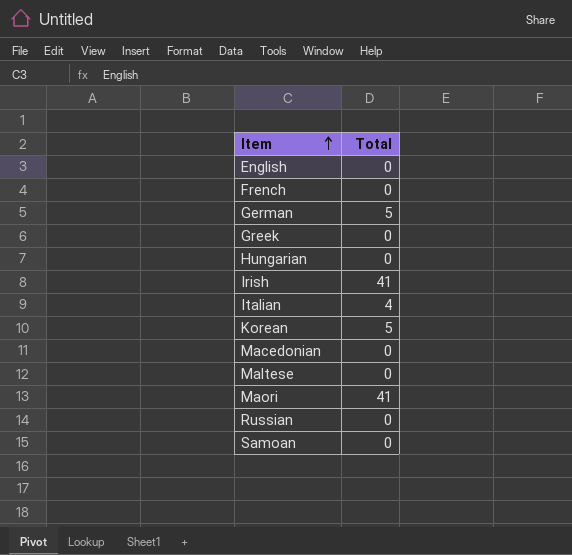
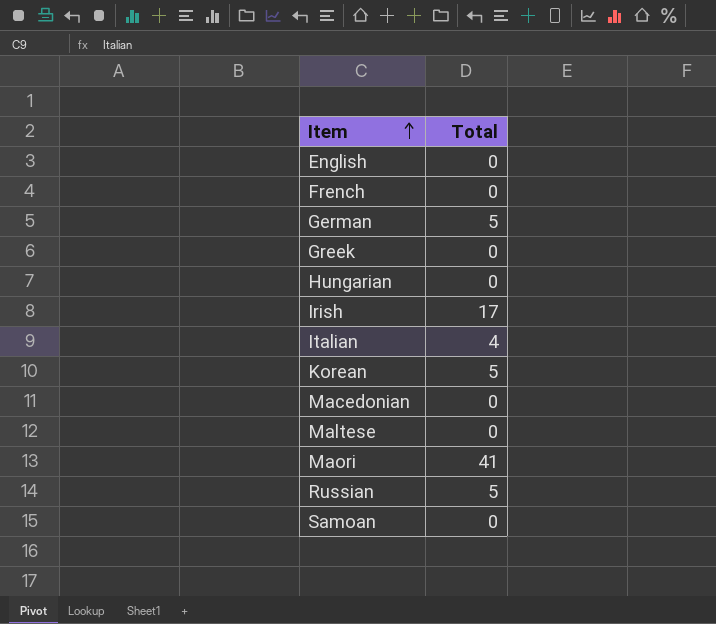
Irish | Total: 41 -> 17
Russian | Total: 0 -> 5

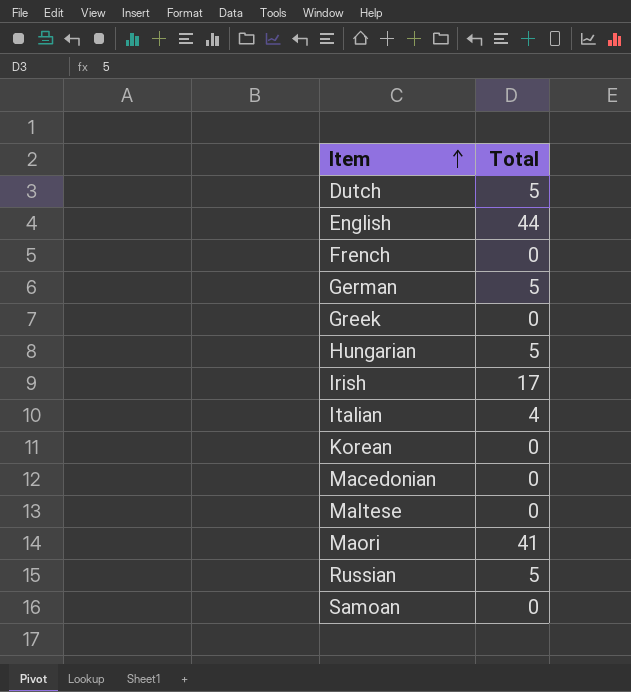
row Dutch: none -> 5
English | Total: 0 -> 44
Hungarian | Total: 0 -> 5
Korean | Total: 5 -> 0

